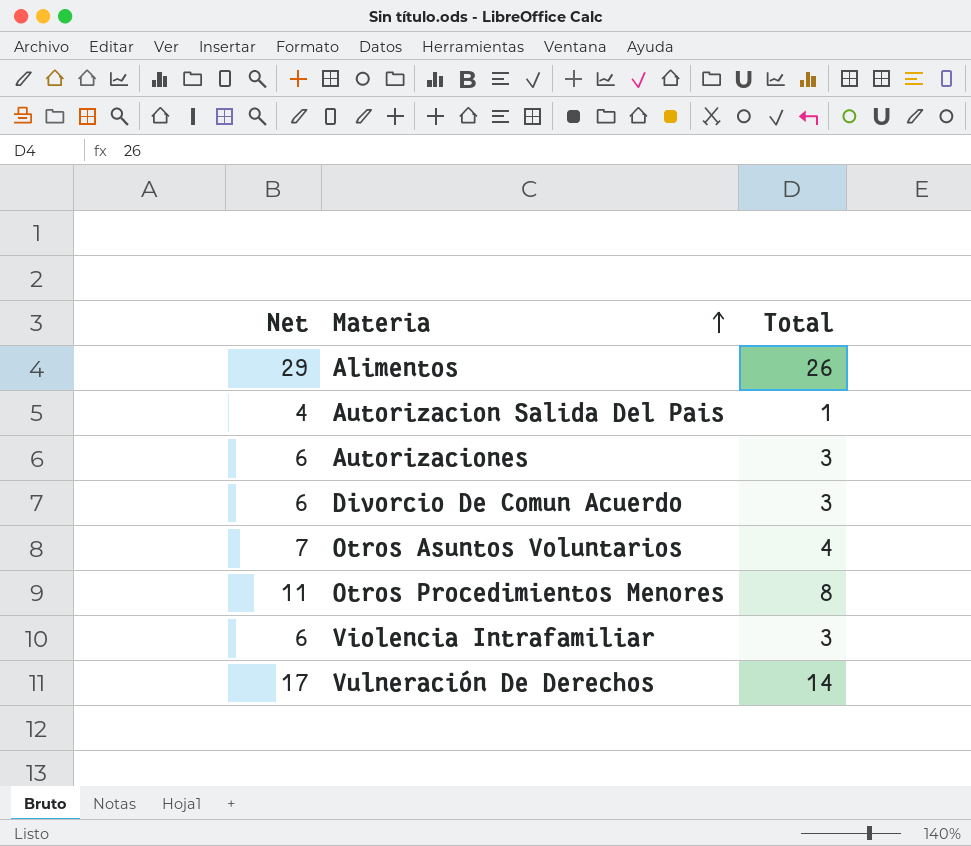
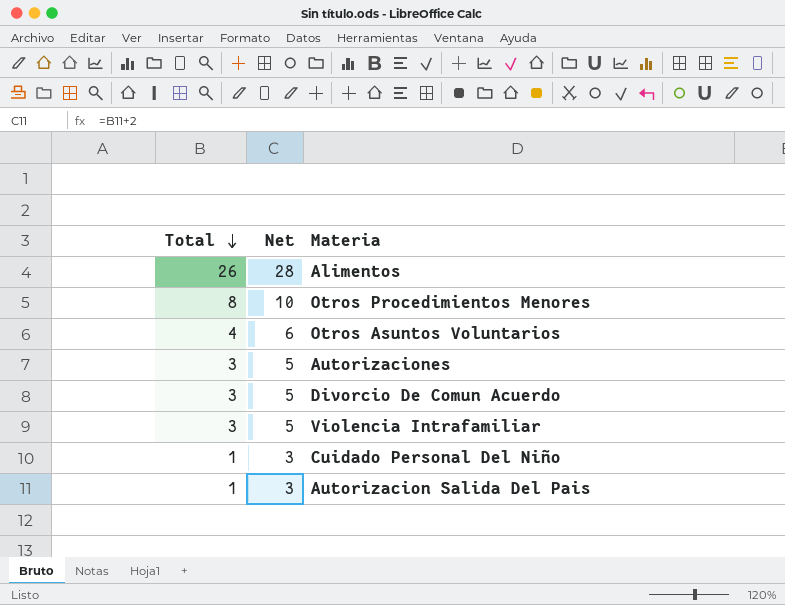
row order: Materia ascending -> Total descending
column Total | position: 3 -> 1
column Net | formula: [Total] + 3 -> [Total] + 2
row Vulneración De Derechos: 17 | 14 -> none
row Cuidado Personal Del Niño: none -> 1 | 3

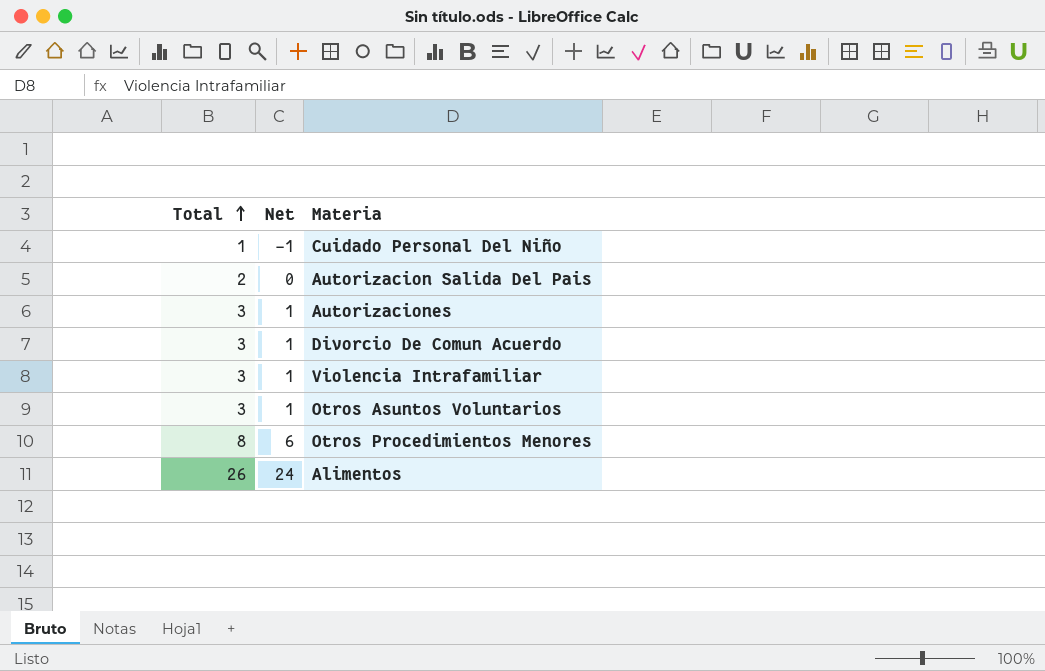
row order: Total descending -> Total ascending
column Net | formula: [Total] + 2 -> [Total] - 2
Autorizacion Salida Del Pais | Total: 1 -> 2
Otros Asuntos Voluntarios | Total: 4 -> 3

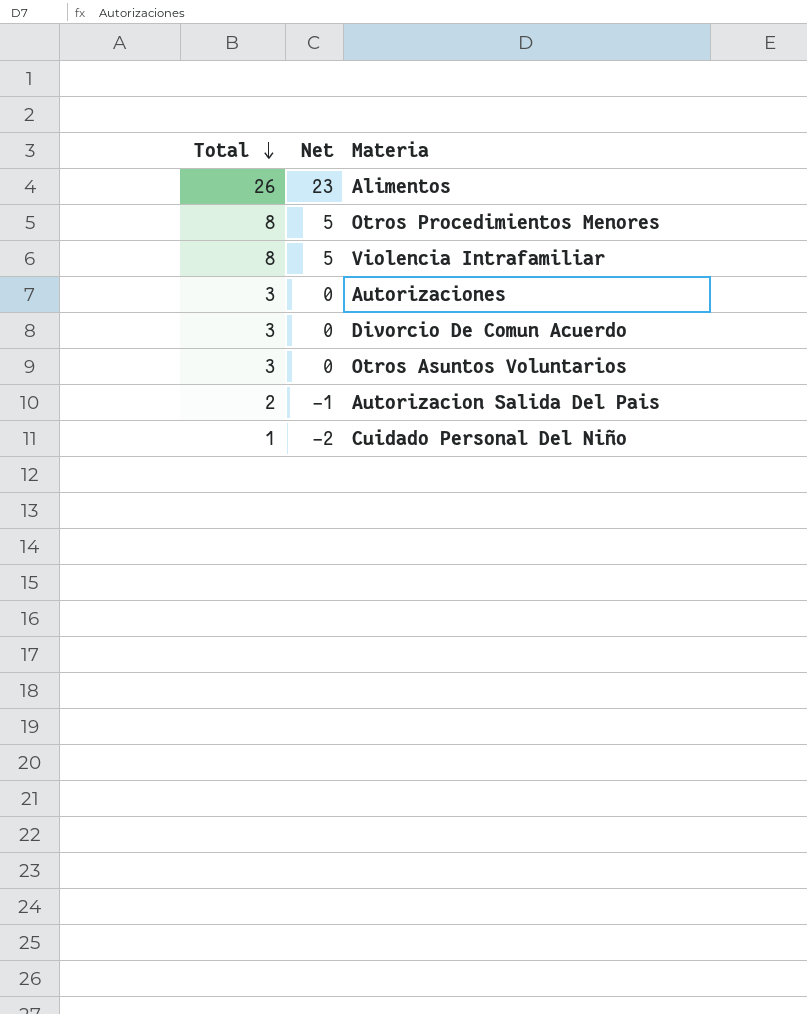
row order: Total ascending -> Total descending
column Net | formula: [Total] - 2 -> [Total] - 3
Violencia Intrafamiliar | Total: 3 -> 8

